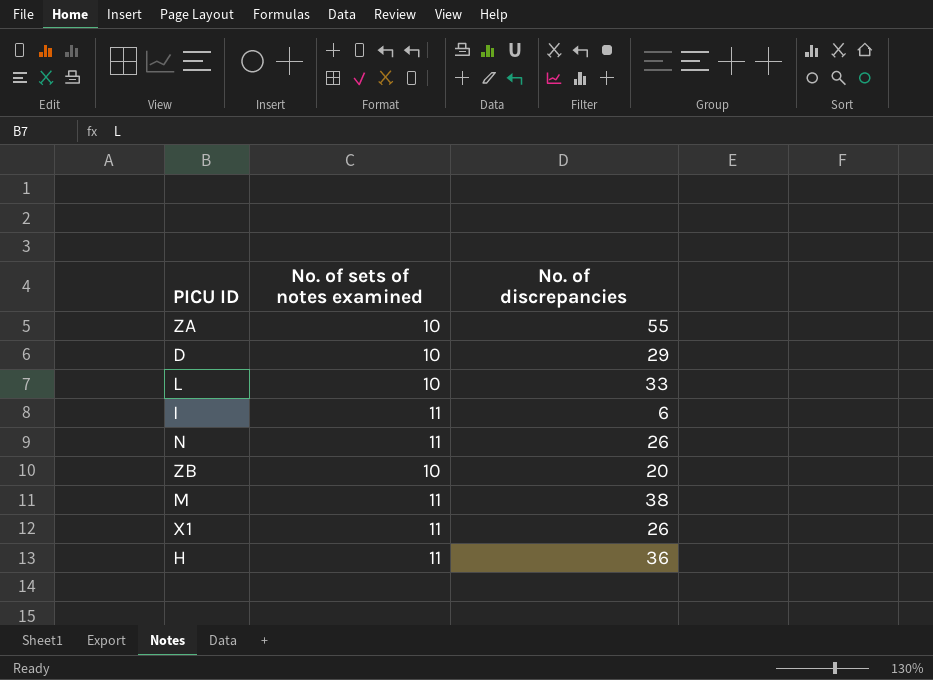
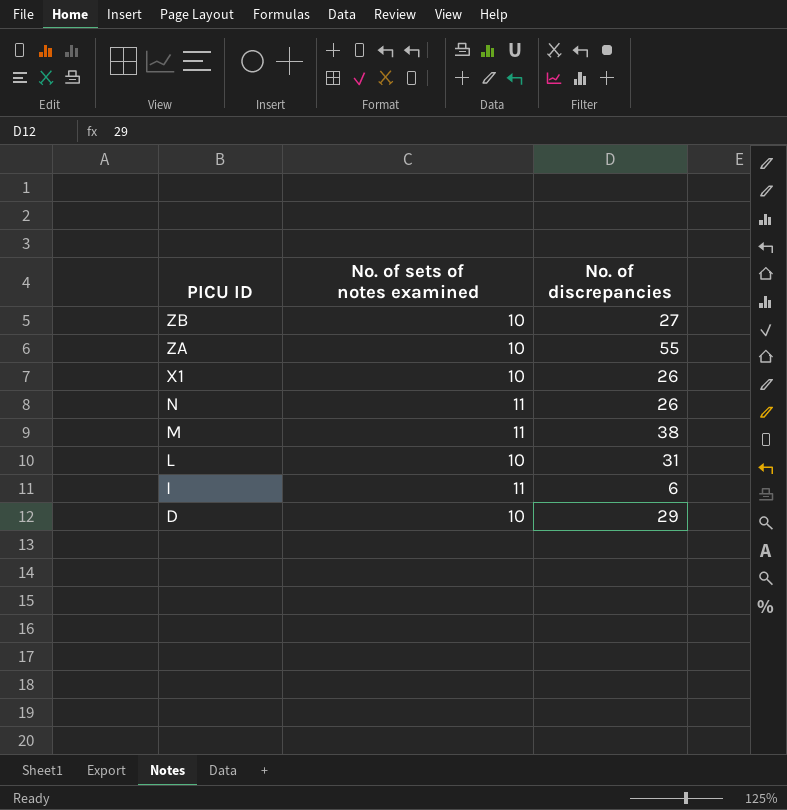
row order: none -> PICU ID descending
row H: 11 | 36 -> none
ZB | No. of discrepancies: 20 -> 27
X1 | No. of sets of notes examined: 11 -> 10
L | No. of discrepancies: 33 -> 31

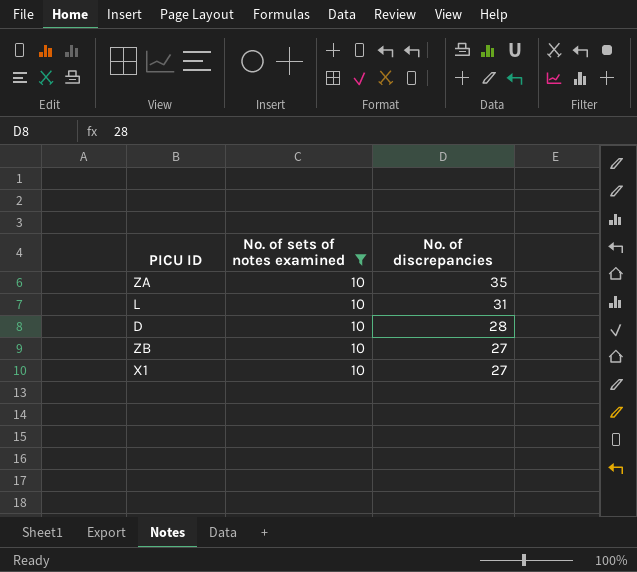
filter: none -> No. of sets of notes examined = 10
row order: PICU ID descending -> No. of discrepancies descending
ZA | No. of discrepancies: 55 -> 35
D | No. of discrepancies: 29 -> 28
X1 | No. of discrepancies: 26 -> 27

